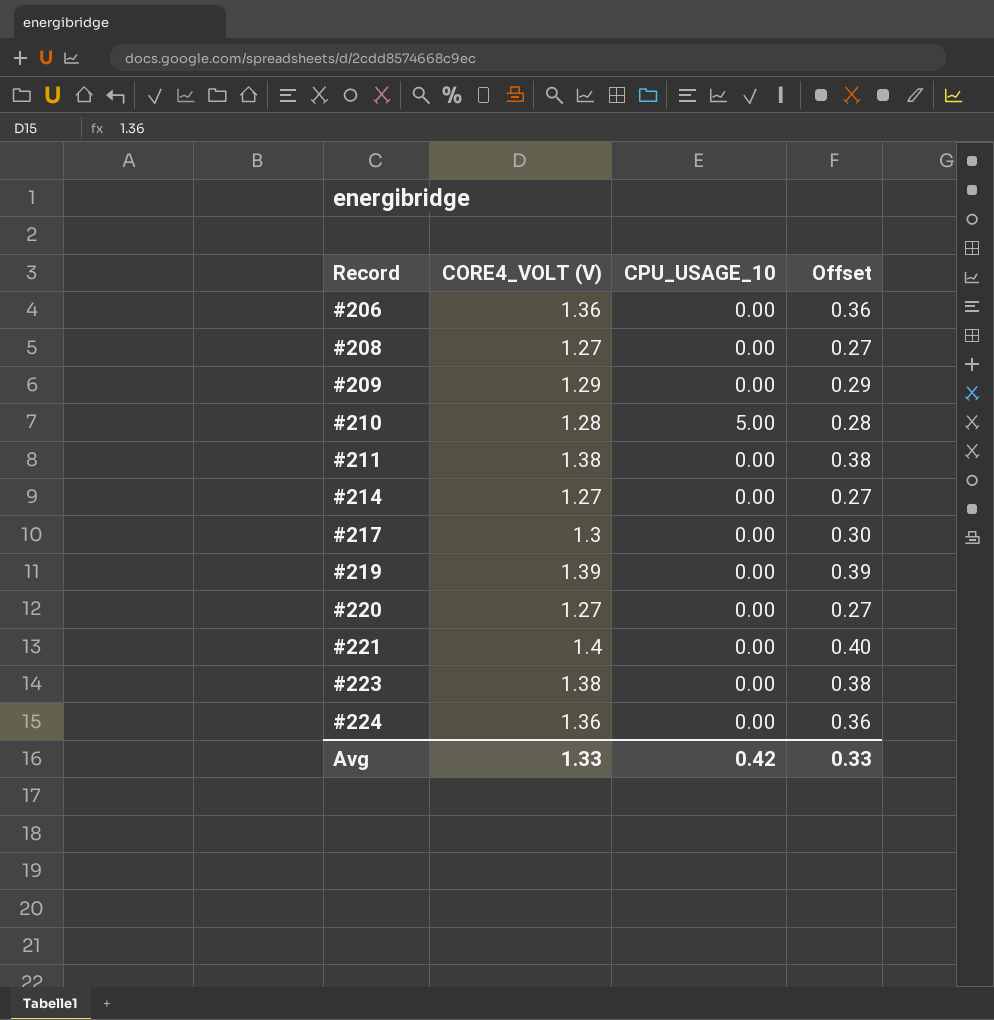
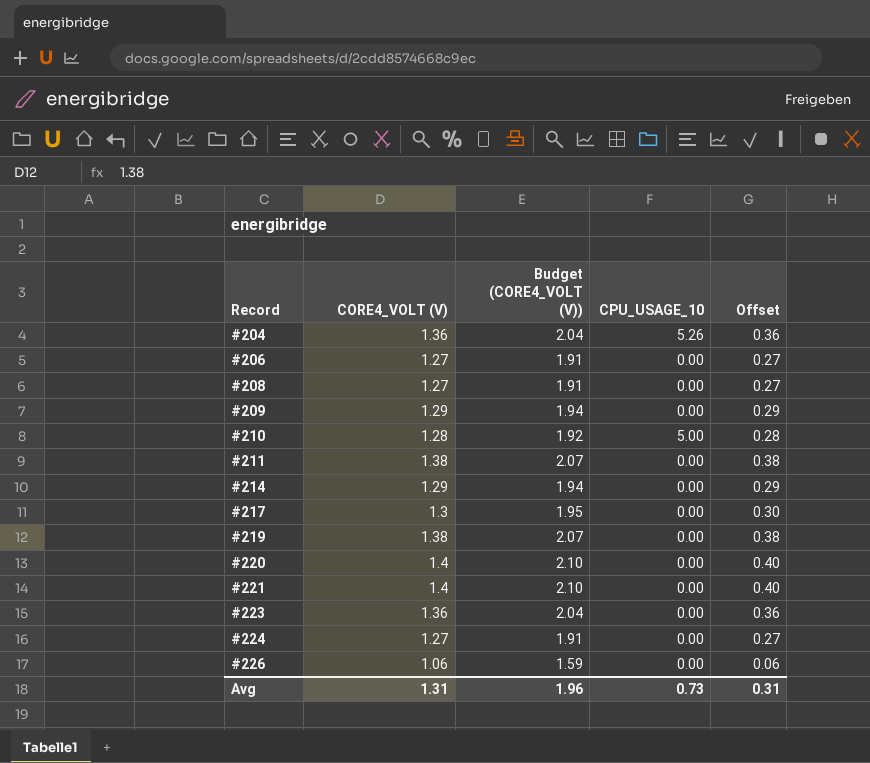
column Budget (CORE4_VOLT (V)) | formula: none -> [CORE4_VOLT (V)] * 1.5
row #204: none -> 1.36 | 2.04 | 5.26 | 0.36
#206 | CORE4_VOLT (V): 1.36 -> 1.27
#206 | Offset: 0.36 -> 0.27
#214 | CORE4_VOLT (V): 1.27 -> 1.29
#214 | Offset: 0.27 -> 0.29
#219 | CORE4_VOLT (V): 1.39 -> 1.38
#219 | Offset: 0.39 -> 0.38
#220 | CORE4_VOLT (V): 1.27 -> 1.4
#220 | Offset: 0.27 -> 0.40
#223 | CORE4_VOLT (V): 1.38 -> 1.36
#223 | Offset: 0.38 -> 0.36
#224 | CORE4_VOLT (V): 1.36 -> 1.27
#224 | Offset: 0.36 -> 0.27
row #226: none -> 1.06 | 1.59 | 0.00 | 0.06
Avg | CORE4_VOLT (V): 1.33 -> 1.31
Avg | CPU_USAGE_10: 0.42 -> 0.73
Avg | Offset: 0.33 -> 0.31

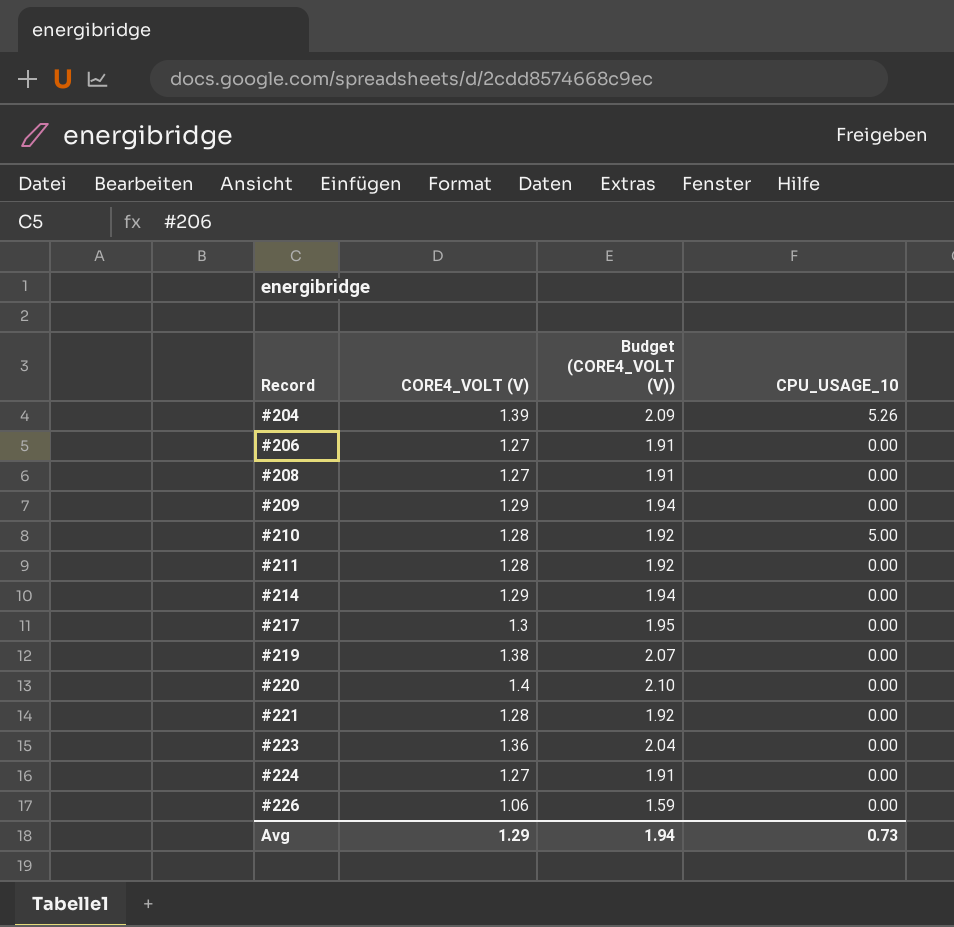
column Offset | formula: [CORE4_VOLT (V)] - 1 -> none
#204 | CORE4_VOLT (V): 1.36 -> 1.39
#204 | Budget (CORE4_VOLT (V)): 2.04 -> 2.09
#211 | CORE4_VOLT (V): 1.38 -> 1.28
#211 | Budget (CORE4_VOLT (V)): 2.07 -> 1.92
#221 | CORE4_VOLT (V): 1.4 -> 1.28
#221 | Budget (CORE4_VOLT (V)): 2.10 -> 1.92
Avg | CORE4_VOLT (V): 1.31 -> 1.29
Avg | Budget (CORE4_VOLT (V)): 1.96 -> 1.94

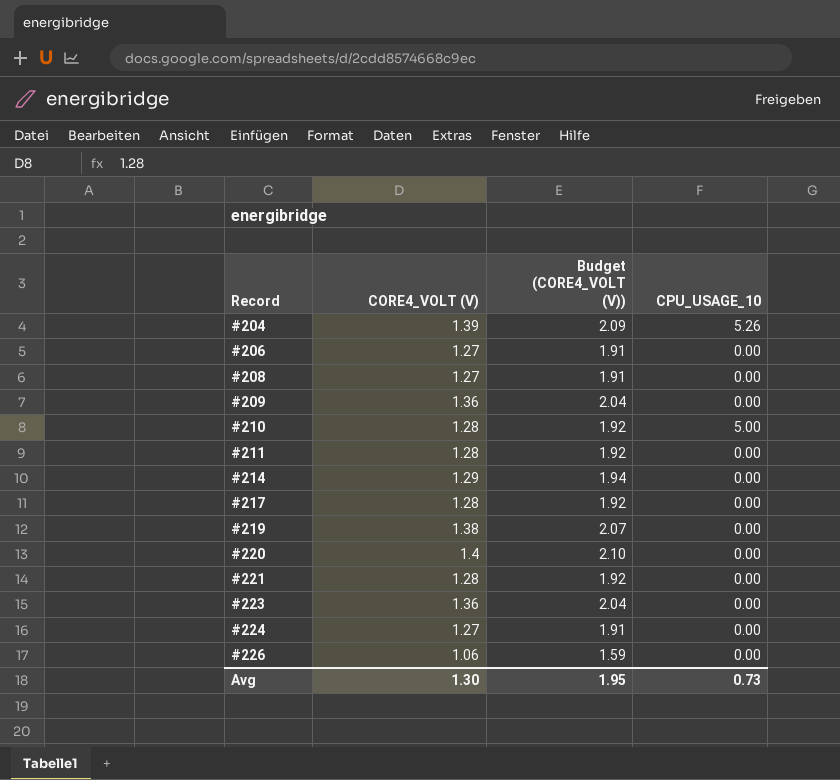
#209 | CORE4_VOLT (V): 1.29 -> 1.36
#209 | Budget (CORE4_VOLT (V)): 1.94 -> 2.04
#217 | CORE4_VOLT (V): 1.3 -> 1.28
#217 | Budget (CORE4_VOLT (V)): 1.95 -> 1.92
Avg | CORE4_VOLT (V): 1.29 -> 1.30
Avg | Budget (CORE4_VOLT (V)): 1.94 -> 1.95

